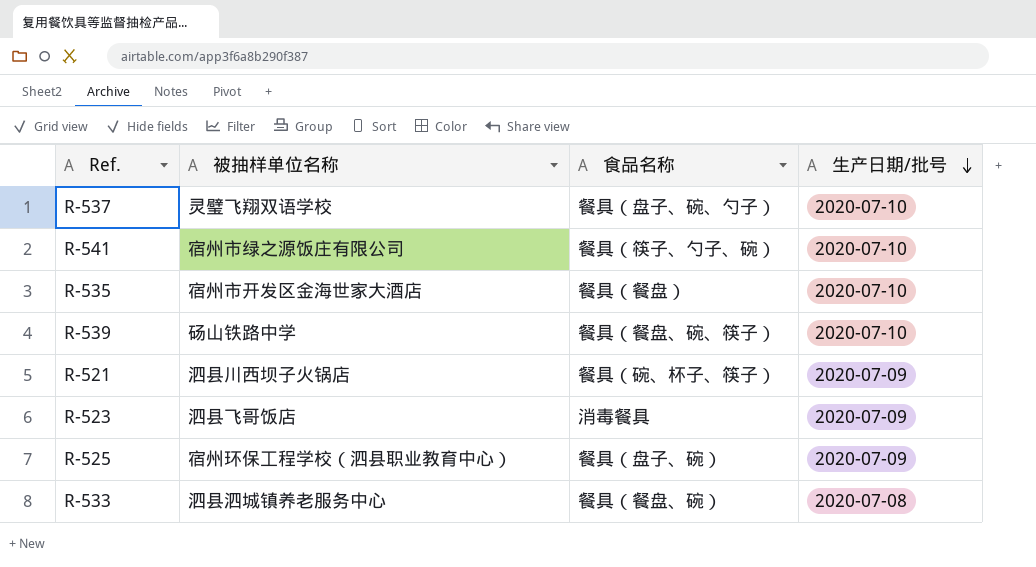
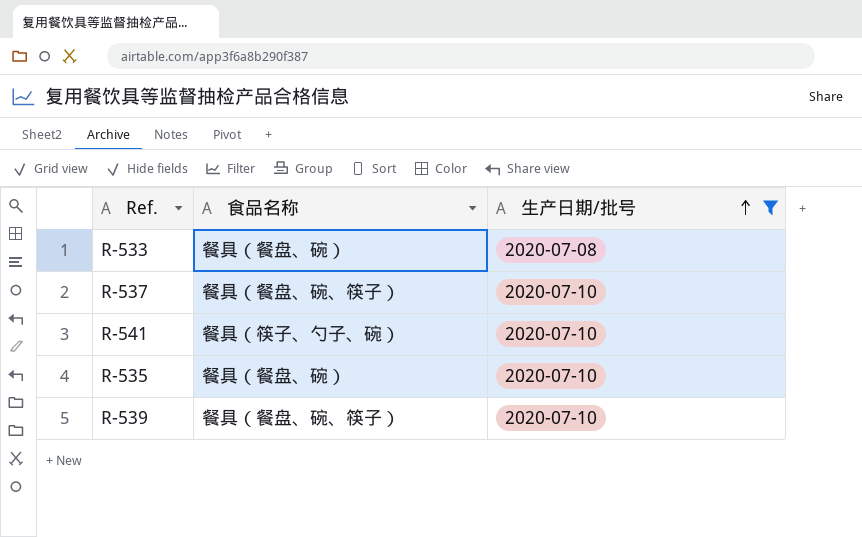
filter: none -> 生产日期/批号 != 2020-07-09
row order: 生产日期/批号 descending -> 生产日期/批号 ascending
column 被抽样单位名称 | position: 2 -> none
R-537 | 食品名称: 餐具（盘子、碗、勺子） -> 餐具（餐盘、碗、筷子）
R-535 | 食品名称: 餐具（餐盘） -> 餐具（餐盘、碗）

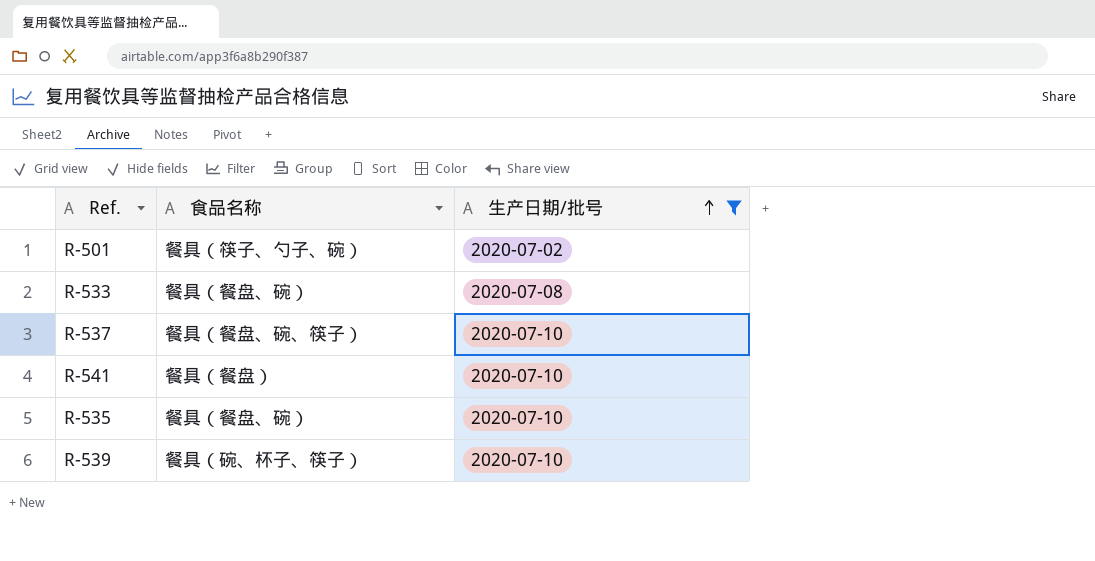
row R-501: none -> 餐具（筷子、勺子、碗） | 2020-07-02
R-541 | 食品名称: 餐具（筷子、勺子、碗） -> 餐具（餐盘）
R-539 | 食品名称: 餐具（餐盘、碗、筷子） -> 餐具（碗、杯子、筷子）

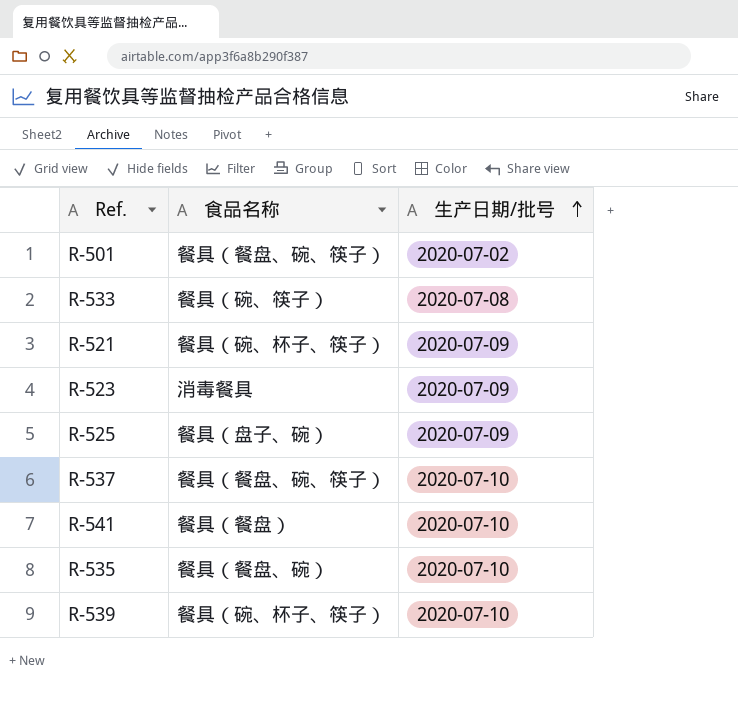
filter: 生产日期/批号 != 2020-07-09 -> none
R-501 | 食品名称: 餐具（筷子、勺子、碗） -> 餐具（餐盘、碗、筷子）
R-533 | 食品名称: 餐具（餐盘、碗） -> 餐具（碗、筷子）

